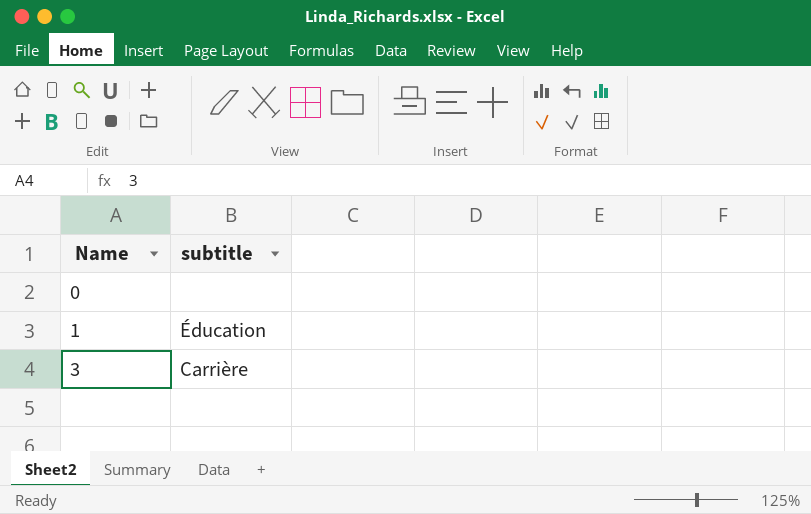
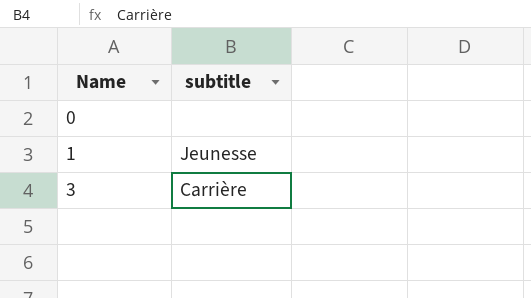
1 | subtitle: Éducation -> Jeunesse

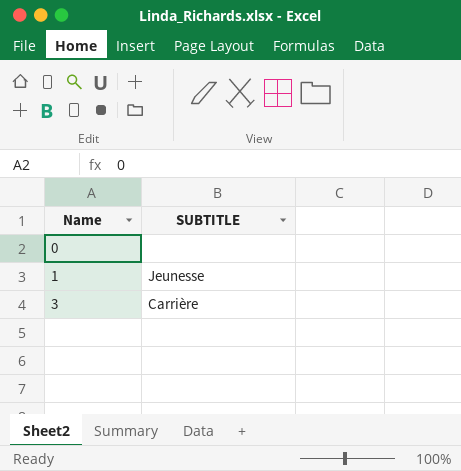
column name: subtitle -> SUBTITLE

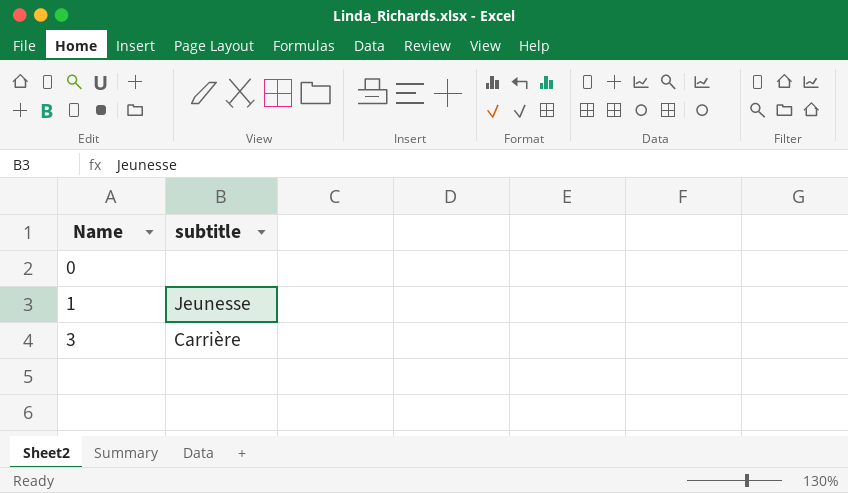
column name: SUBTITLE -> subtitle

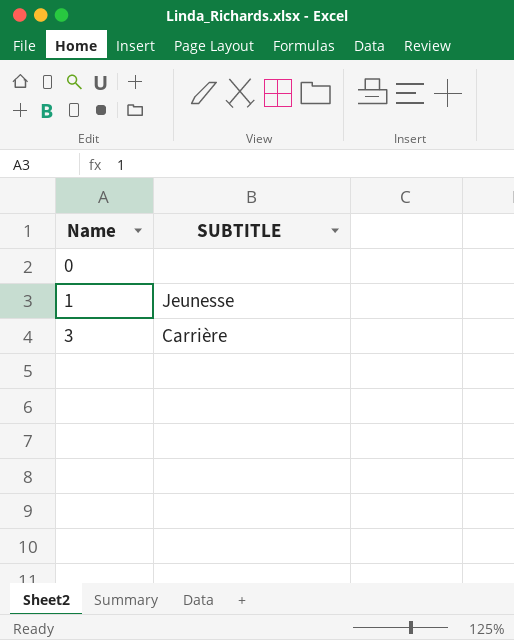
column name: subtitle -> SUBTITLE

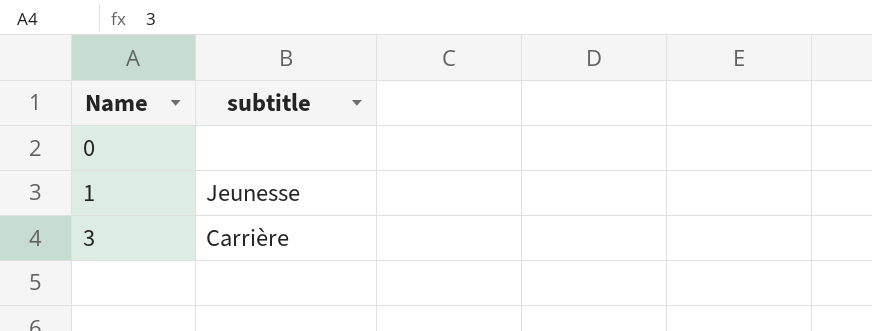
column name: SUBTITLE -> subtitle

